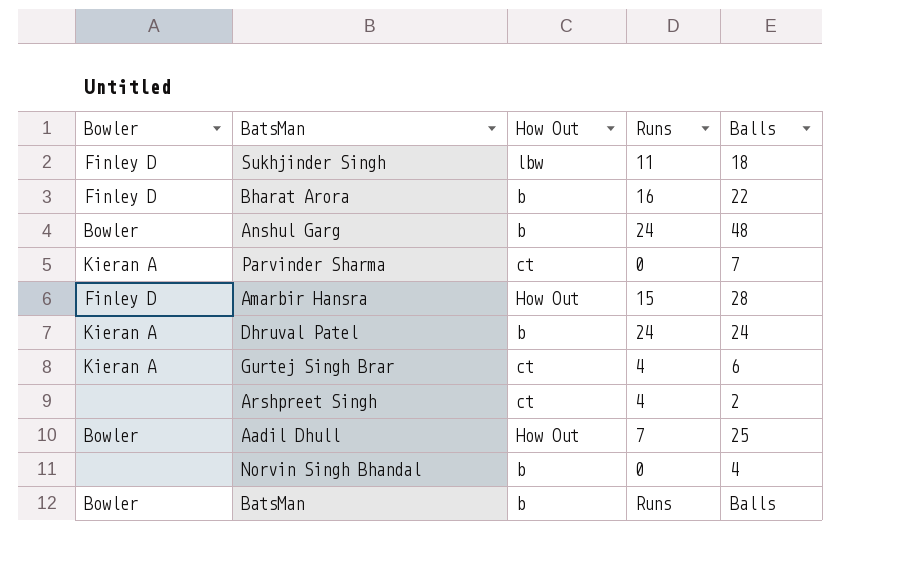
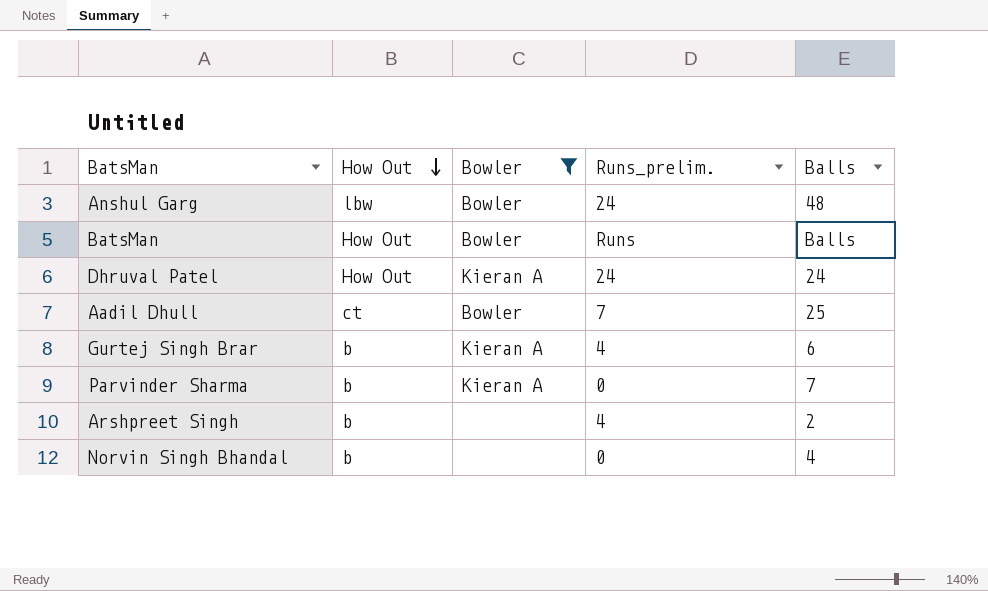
filter: none -> Bowler != Finley D
row order: none -> How Out descending
column Bowler | position: 1 -> 3
column name: Runs -> Runs_prelim.
Anshul Garg | How Out: b -> lbw
BatsMan | How Out: b -> How Out
Dhruval Patel | How Out: b -> How Out
Aadil Dhull | How Out: How Out -> ct
Gurtej Singh Brar | How Out: ct -> b
Parvinder Sharma | How Out: ct -> b
Arshpreet Singh | How Out: ct -> b

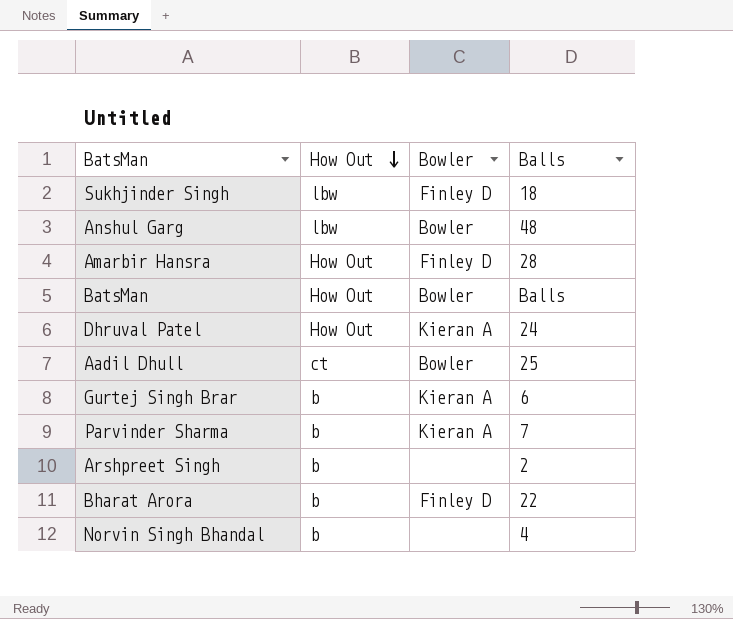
filter: Bowler != Finley D -> none
column Runs_prelim. | position: 4 -> none

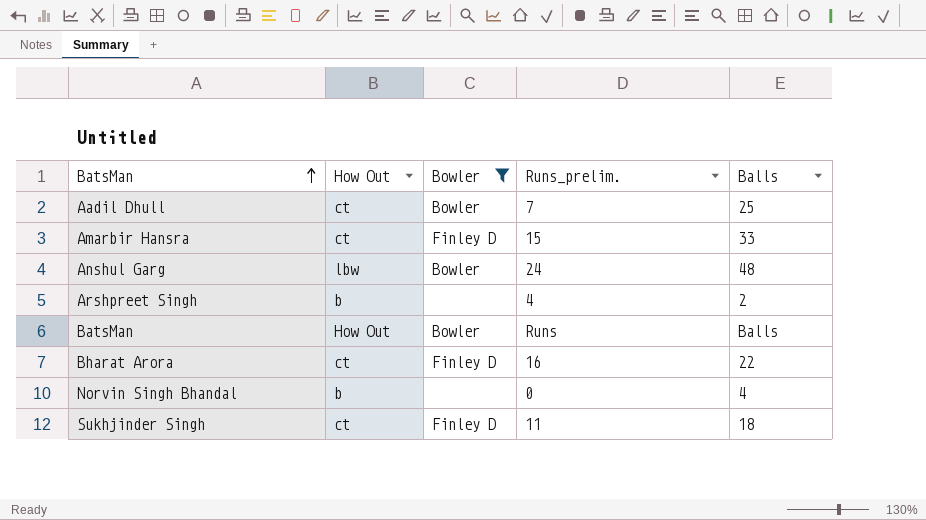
filter: none -> Bowler != Kieran A
row order: How Out descending -> BatsMan ascending
column Runs_prelim. | position: none -> 4
Amarbir Hansra | How Out: How Out -> ct
Amarbir Hansra | Balls: 28 -> 33
Bharat Arora | How Out: b -> ct
Sukhjinder Singh | How Out: lbw -> ct

